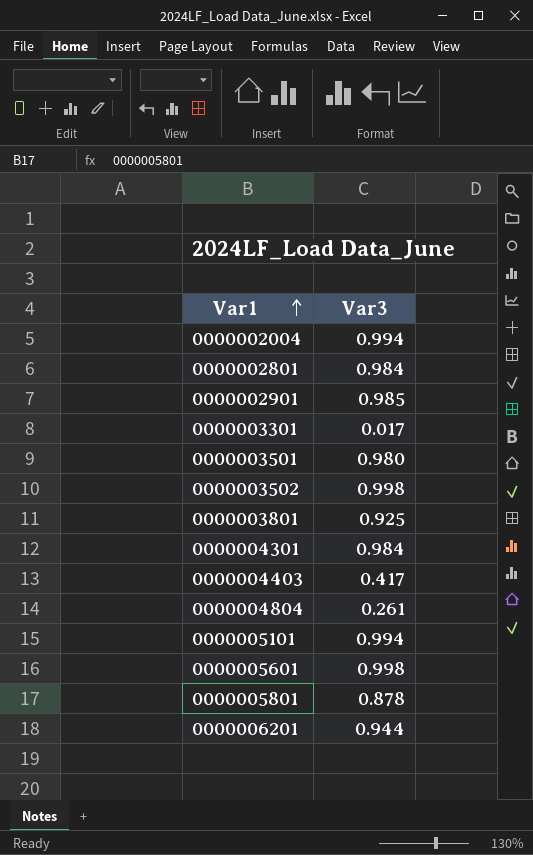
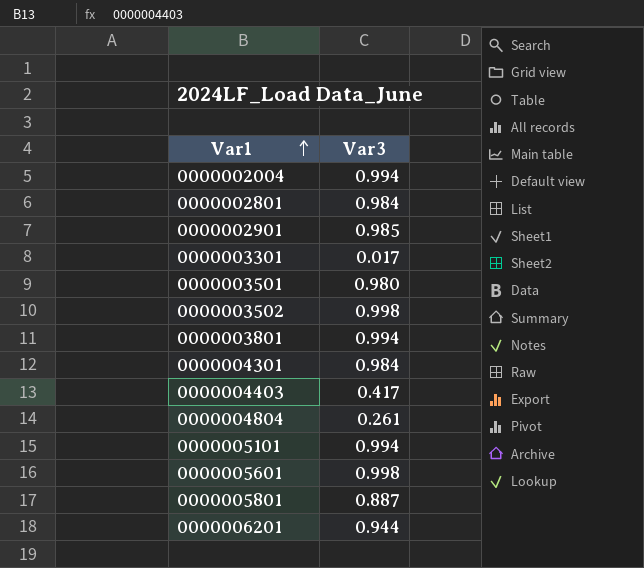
0000003801 | Var3: 0.925 -> 0.994
0000005801 | Var3: 0.878 -> 0.887

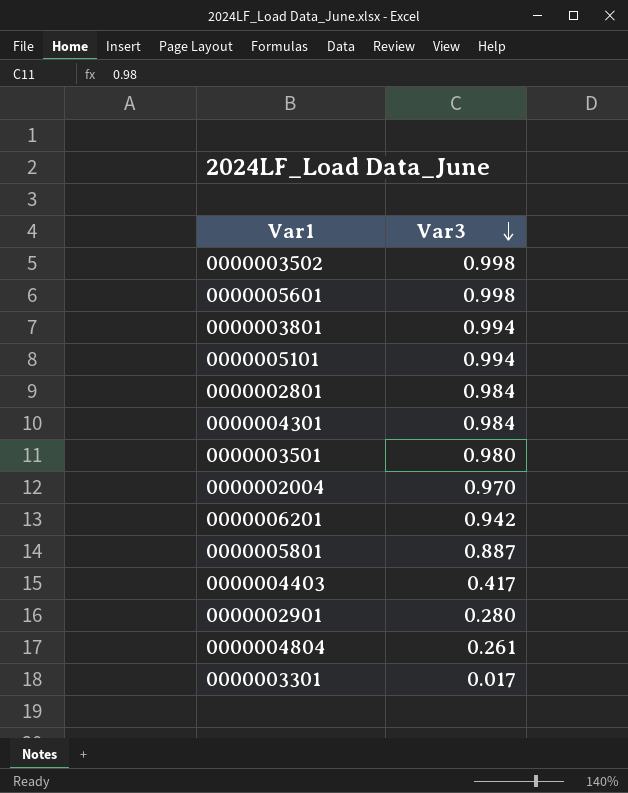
row order: Var1 ascending -> Var3 descending
0000002004 | Var3: 0.994 -> 0.970
0000006201 | Var3: 0.944 -> 0.942
0000002901 | Var3: 0.985 -> 0.280

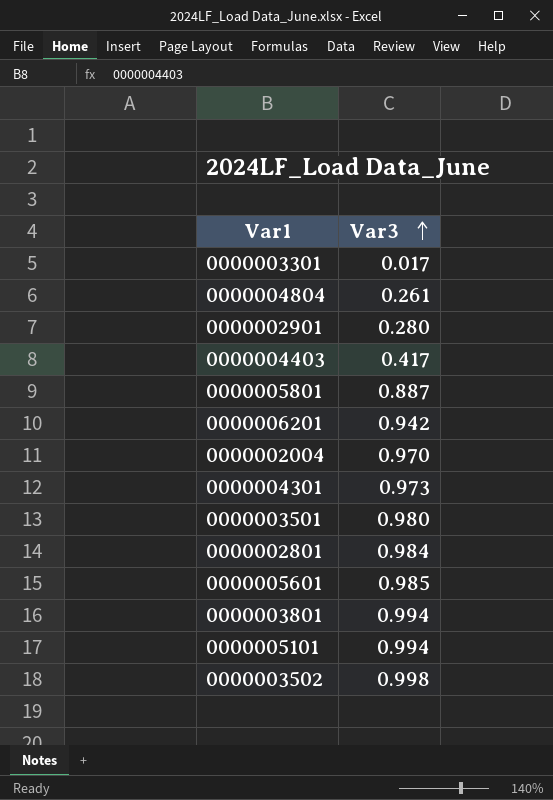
row order: Var3 descending -> Var3 ascending
0000004301 | Var3: 0.984 -> 0.973
0000005601 | Var3: 0.998 -> 0.985

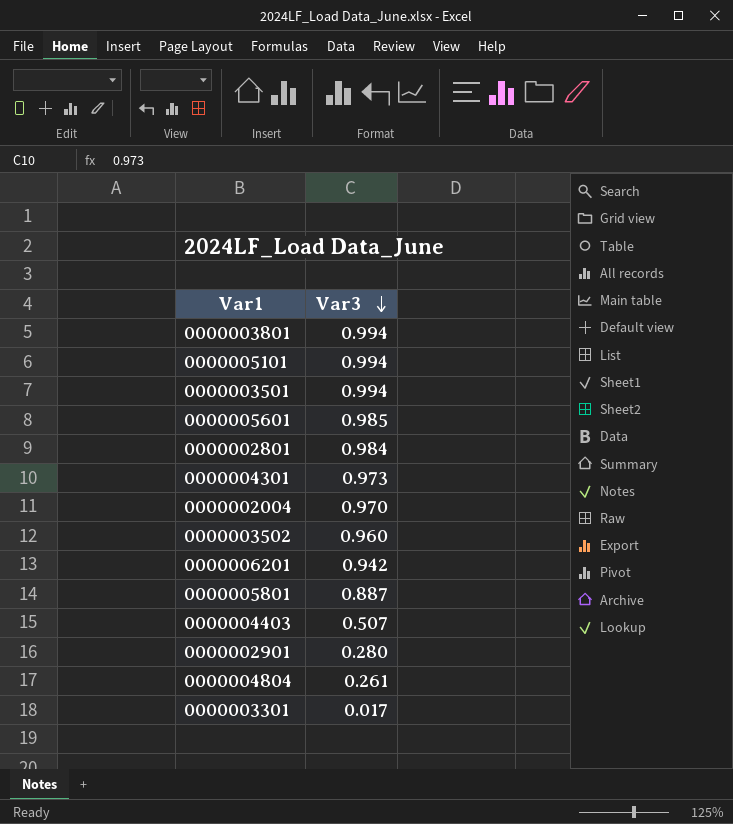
row order: Var3 ascending -> Var3 descending
0000003501 | Var3: 0.980 -> 0.994
0000003502 | Var3: 0.998 -> 0.960
0000004403 | Var3: 0.417 -> 0.507

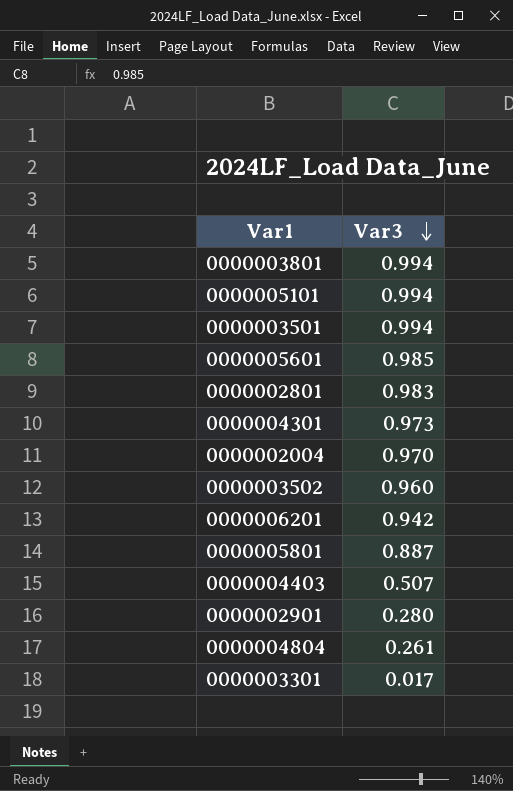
0000002801 | Var3: 0.984 -> 0.983

